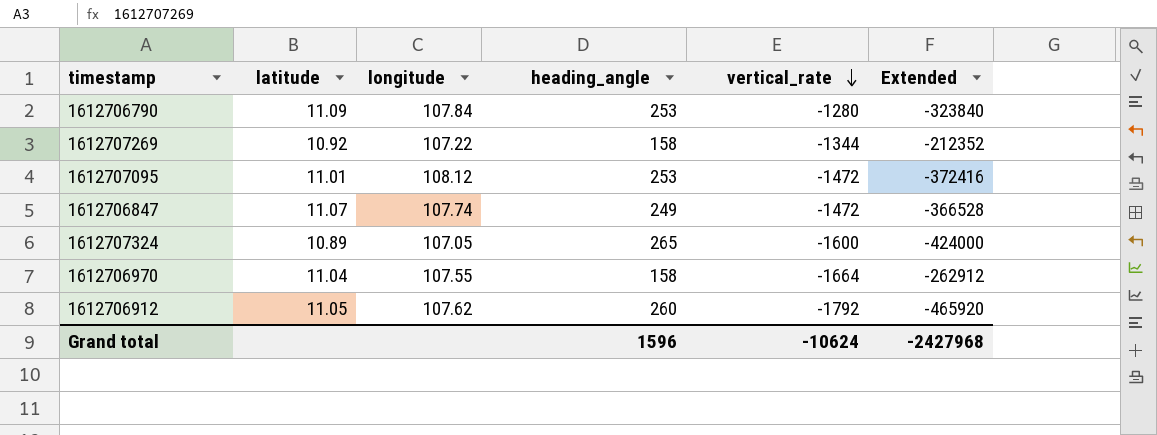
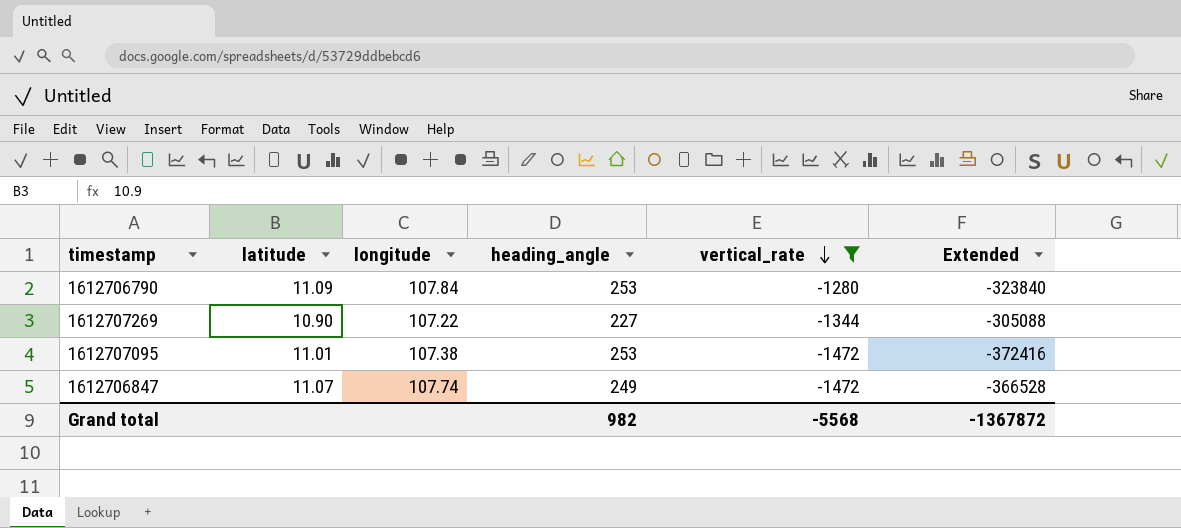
filter: none -> vertical_rate >= -1472
1612707269 | latitude: 10.92 -> 10.90
1612707269 | heading_angle: 158 -> 227
1612707269 | Extended: -212352 -> -305088
1612707095 | longitude: 108.12 -> 107.38
Grand total | heading_angle: 1596 -> 982
Grand total | vertical_rate: -10624 -> -5568
Grand total | Extended: -2427968 -> -1367872

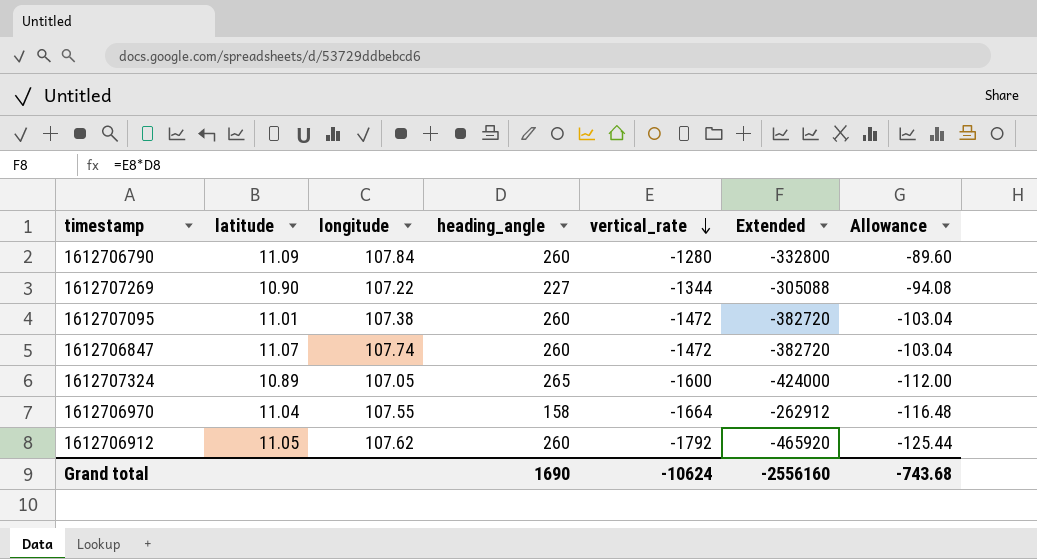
filter: vertical_rate >= -1472 -> none
column Allowance | formula: none -> [vertical_rate] * 0.07
1612706790 | heading_angle: 253 -> 260
1612706790 | Extended: -323840 -> -332800
1612707095 | heading_angle: 253 -> 260
1612707095 | Extended: -372416 -> -382720
1612706847 | heading_angle: 249 -> 260
1612706847 | Extended: -366528 -> -382720
Grand total | heading_angle: 982 -> 1690
Grand total | vertical_rate: -5568 -> -10624
Grand total | Extended: -1367872 -> -2556160

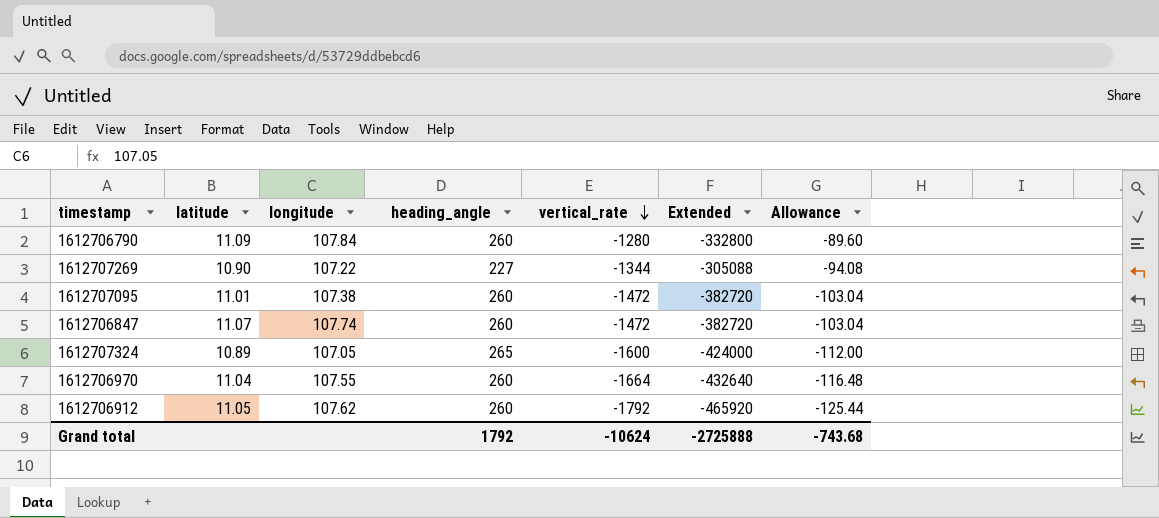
1612706970 | heading_angle: 158 -> 260
1612706970 | Extended: -262912 -> -432640
Grand total | heading_angle: 1690 -> 1792
Grand total | Extended: -2556160 -> -2725888

